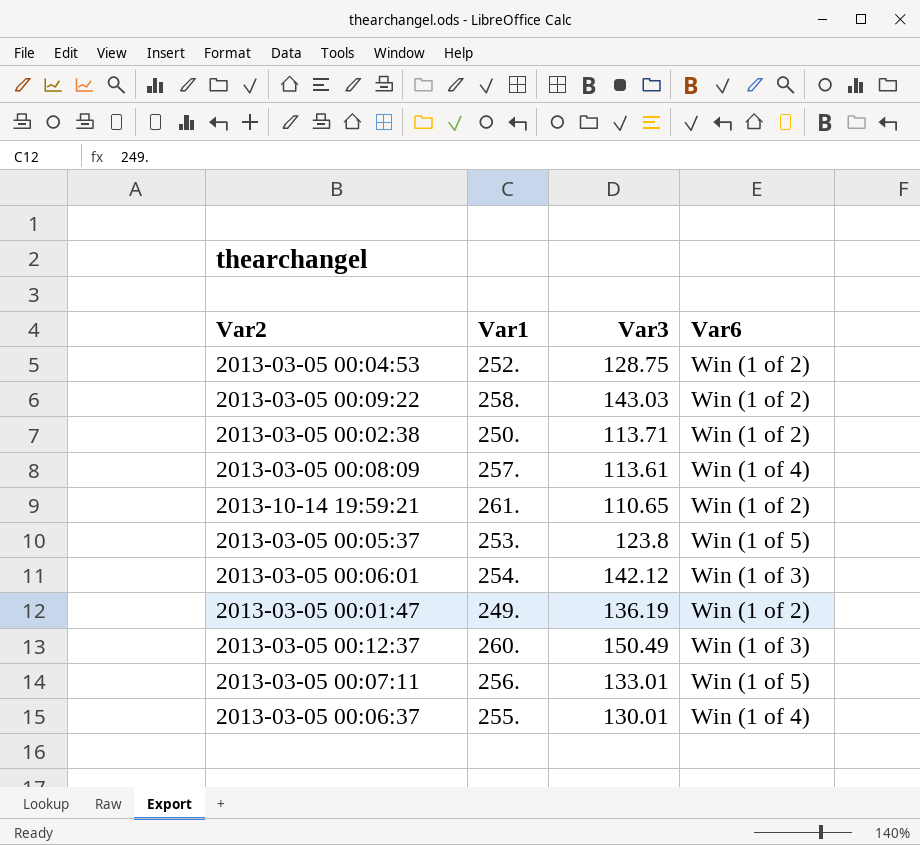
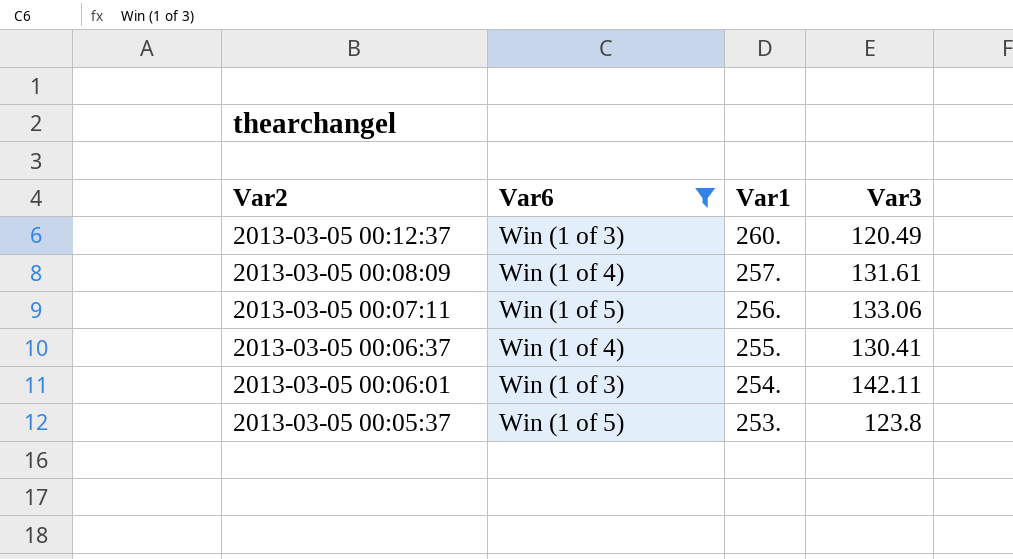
filter: none -> Var6 != Win (1 of 2)
row order: none -> Var2 descending
column Var6 | position: 4 -> 2
2013-03-05 00:12:37 | Var3: 150.49 -> 120.49
2013-03-05 00:08:09 | Var3: 113.61 -> 131.61
2013-03-05 00:07:11 | Var3: 133.01 -> 133.06
2013-03-05 00:06:37 | Var3: 130.01 -> 130.41
2013-03-05 00:06:01 | Var3: 142.12 -> 142.11

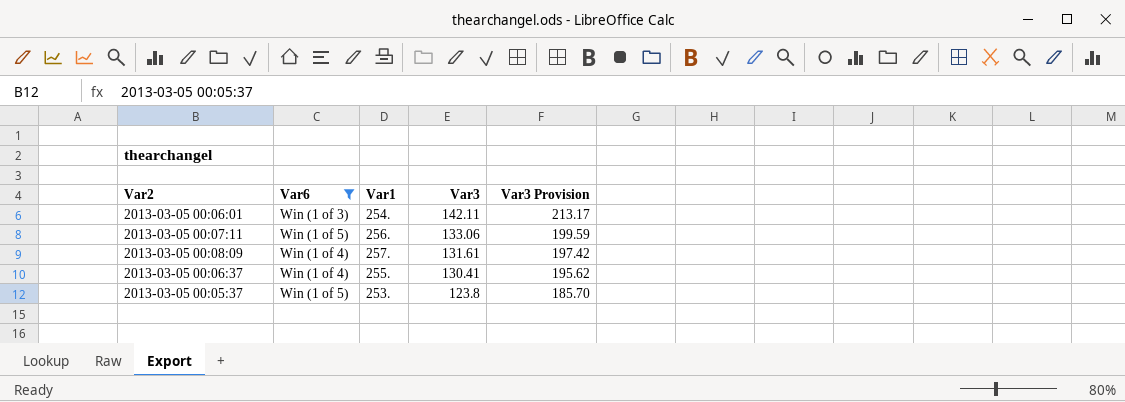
row order: Var2 descending -> Var3 descending
column Var3 Provision | formula: none -> [Var3] * 1.5
row 2013-03-05 00:12:37: Win (1 of 3) | 260. | 120.49 -> none

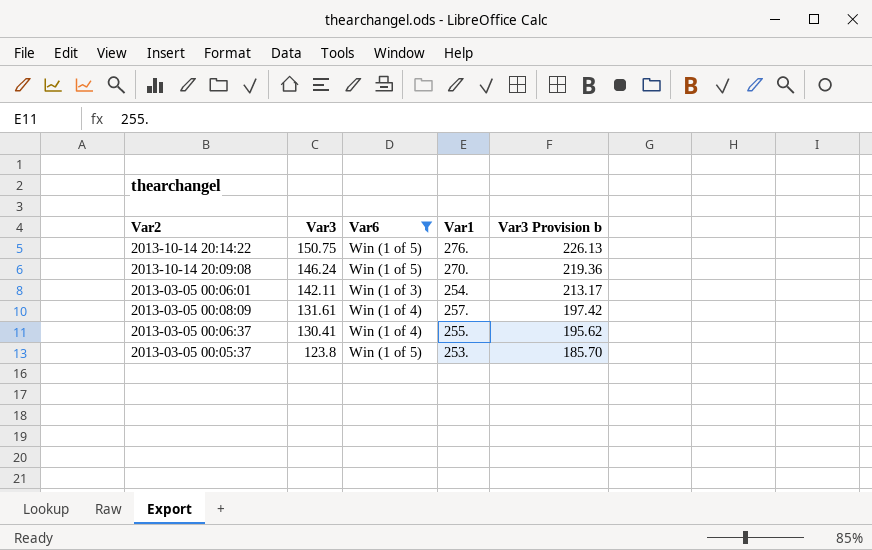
column Var3 | position: 4 -> 2
column name: Var3 Provision -> Var3 Provision b
row 2013-03-05 00:07:11: Win (1 of 5) | 256. | 133.06 | 199.59 -> none
row 2013-10-14 20:14:22: none -> 150.75 | Win (1 of 5) | 276. | 226.13
row 2013-10-14 20:09:08: none -> 146.24 | Win (1 of 5) | 270. | 219.36

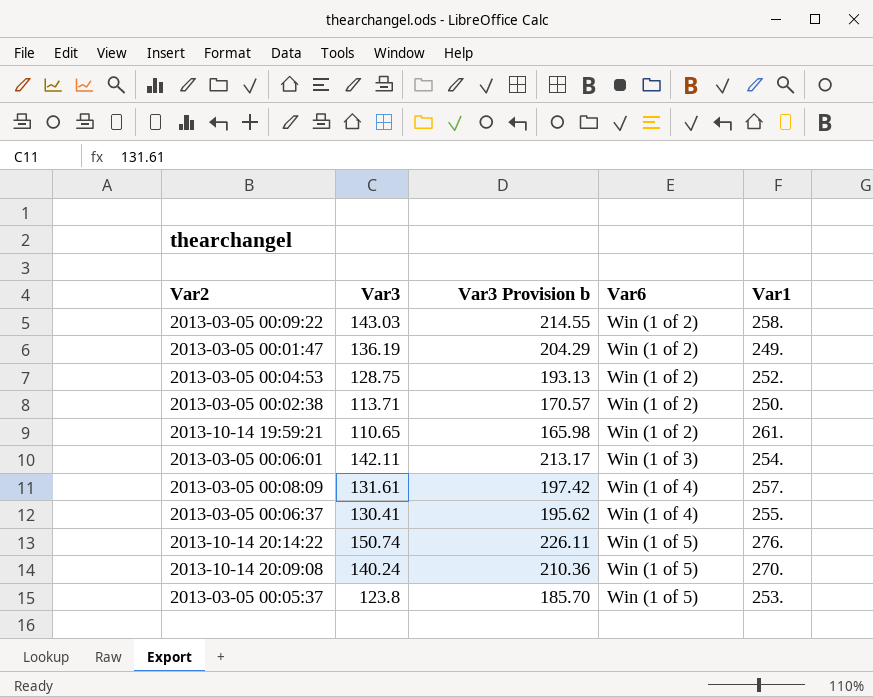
filter: Var6 != Win (1 of 2) -> none
row order: Var3 descending -> Var6 ascending
column Var3 Provision b | position: 5 -> 3
2013-10-14 20:14:22 | Var3: 150.75 -> 150.74
2013-10-14 20:14:22 | Var3 Provision b: 226.13 -> 226.11
2013-10-14 20:09:08 | Var3: 146.24 -> 140.24
2013-10-14 20:09:08 | Var3 Provision b: 219.36 -> 210.36

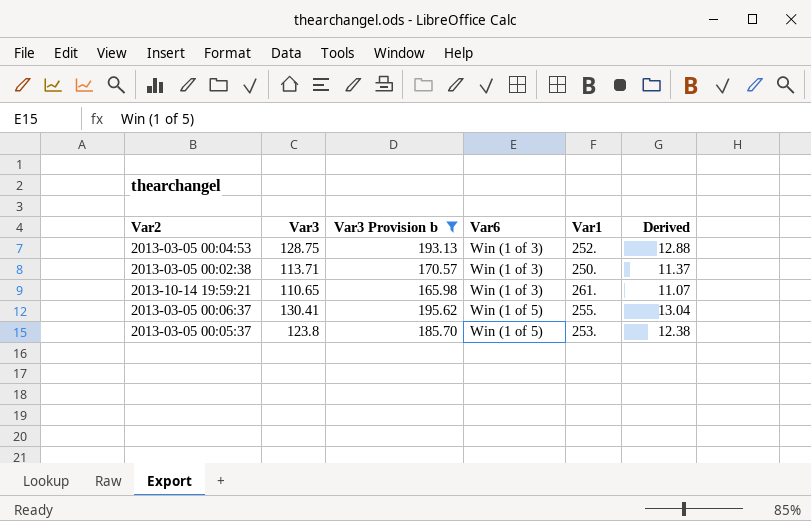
filter: none -> Var3 Provision b <= 195.62
column Derived | formula: none -> [Var3] * 0.1
2013-03-05 00:04:53 | Var6: Win (1 of 2) -> Win (1 of 3)
2013-03-05 00:02:38 | Var6: Win (1 of 2) -> Win (1 of 3)
2013-10-14 19:59:21 | Var6: Win (1 of 2) -> Win (1 of 3)
2013-03-05 00:06:37 | Var6: Win (1 of 4) -> Win (1 of 5)

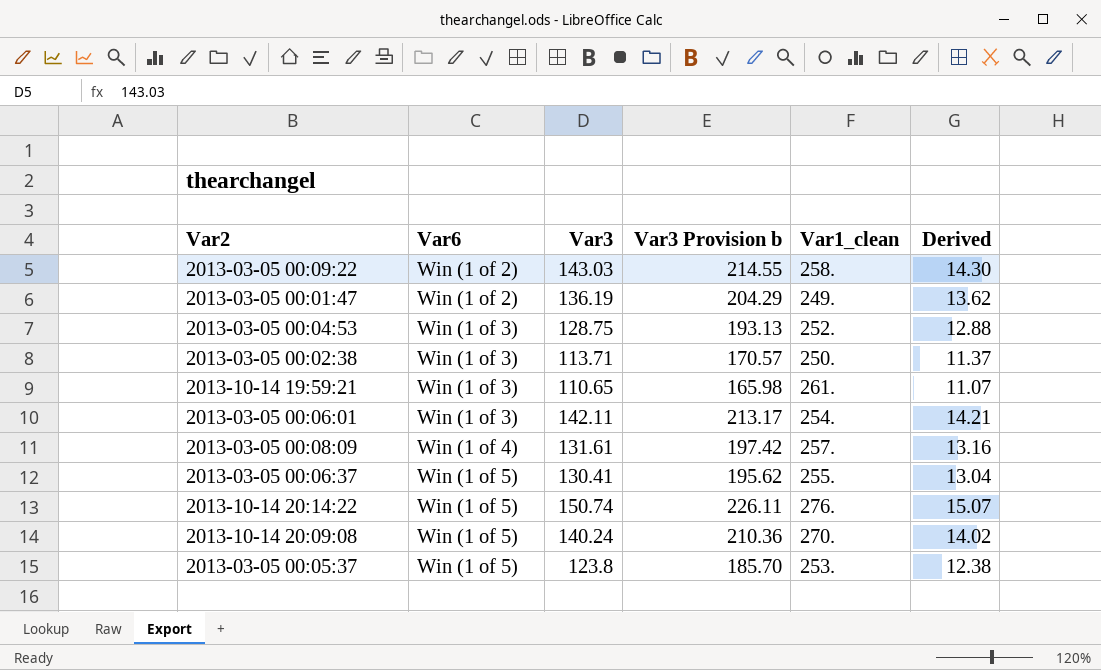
filter: Var3 Provision b <= 195.62 -> none
column Var6 | position: 4 -> 2
column name: Var1 -> Var1_clean

